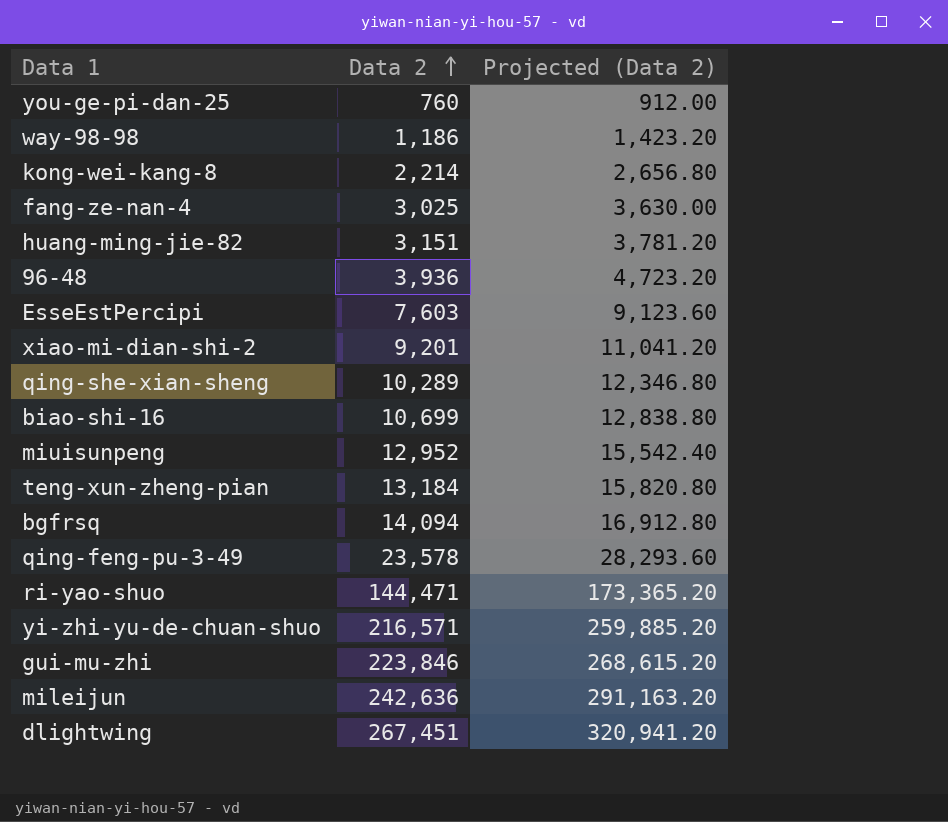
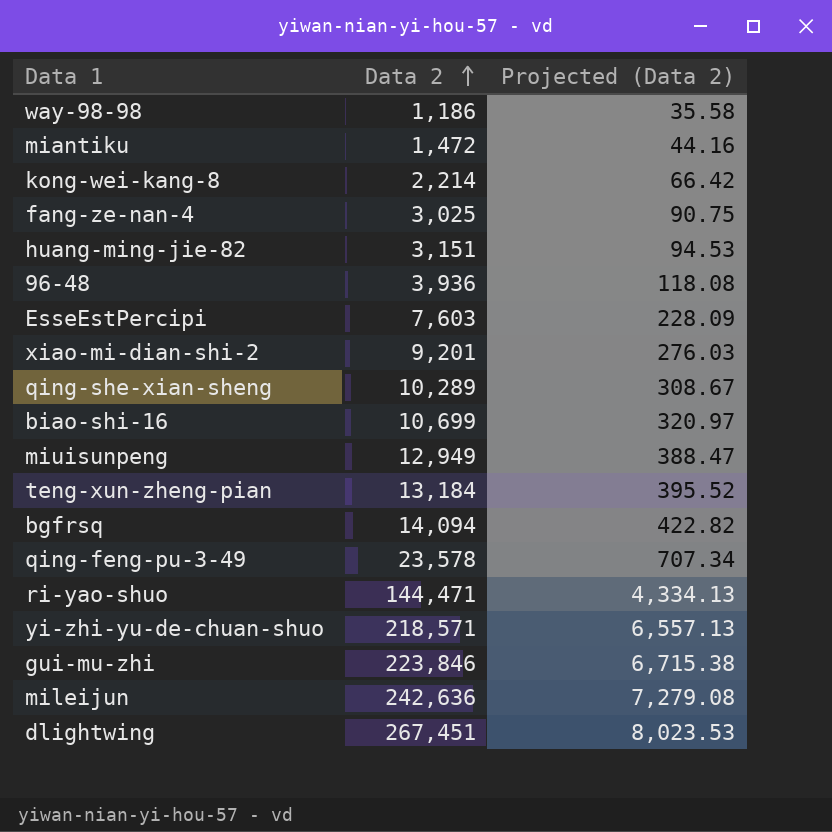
column Projected (Data 2) | formula: [Data 2] * 1.2 -> [Data 2] * 0.03
row you-ge-pi-dan-25: 760 | 912.00 -> none
row miantiku: none -> 1,472 | 44.16
miuisunpeng | Data 2: 12,952 -> 12,949
yi-zhi-yu-de-chuan-shuo | Data 2: 216,571 -> 218,571

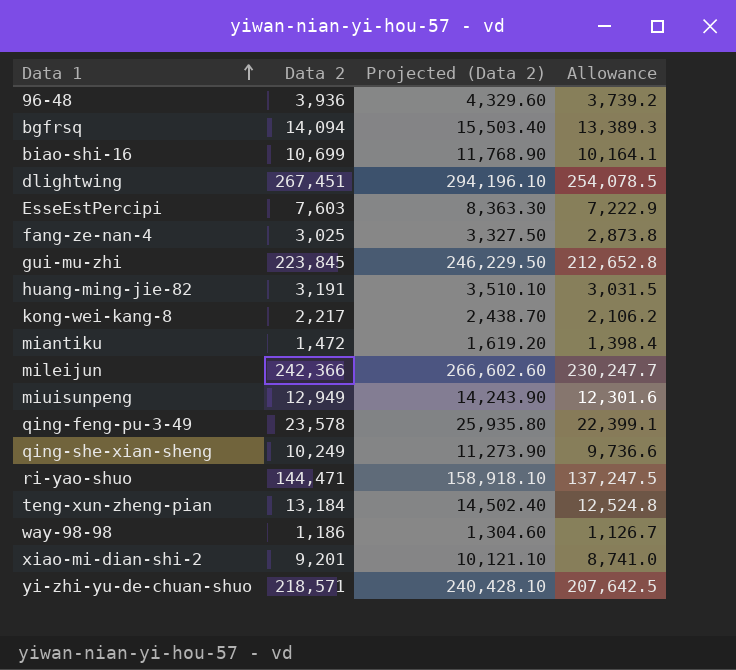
row order: Data 2 ascending -> Data 1 ascending
column Projected (Data 2) | formula: [Data 2] * 0.03 -> [Data 2] * 1.1
column Allowance | formula: none -> [Data 2] * 0.95
gui-mu-zhi | Data 2: 223,846 -> 223,845
huang-ming-jie-82 | Data 2: 3,151 -> 3,191
kong-wei-kang-8 | Data 2: 2,214 -> 2,217
mileijun | Data 2: 242,636 -> 242,366
qing-she-xian-sheng | Data 2: 10,289 -> 10,249

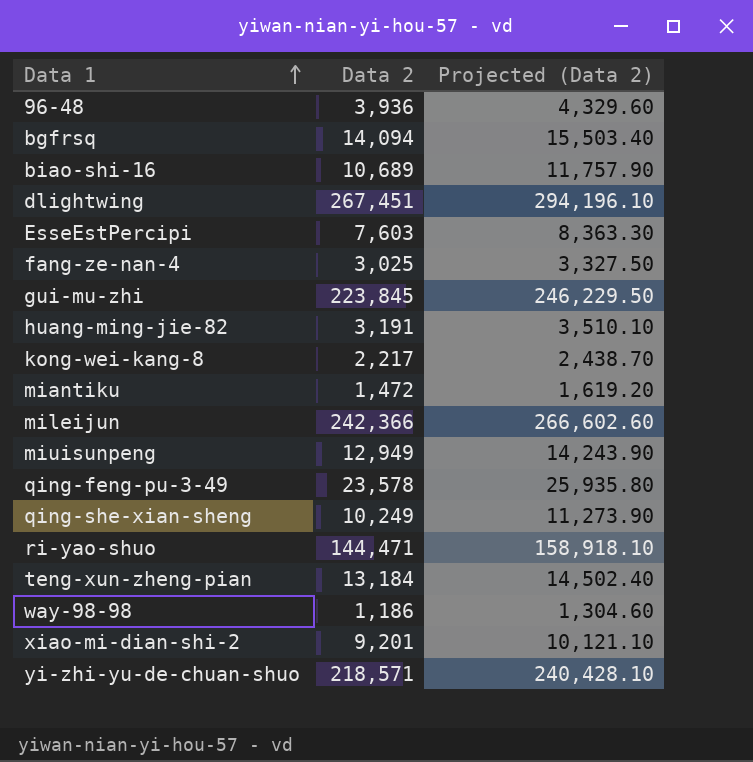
column Allowance | formula: [Data 2] * 0.95 -> none
biao-shi-16 | Data 2: 10,699 -> 10,689
biao-shi-16 | Projected (Data 2): 11,768.90 -> 11,757.90

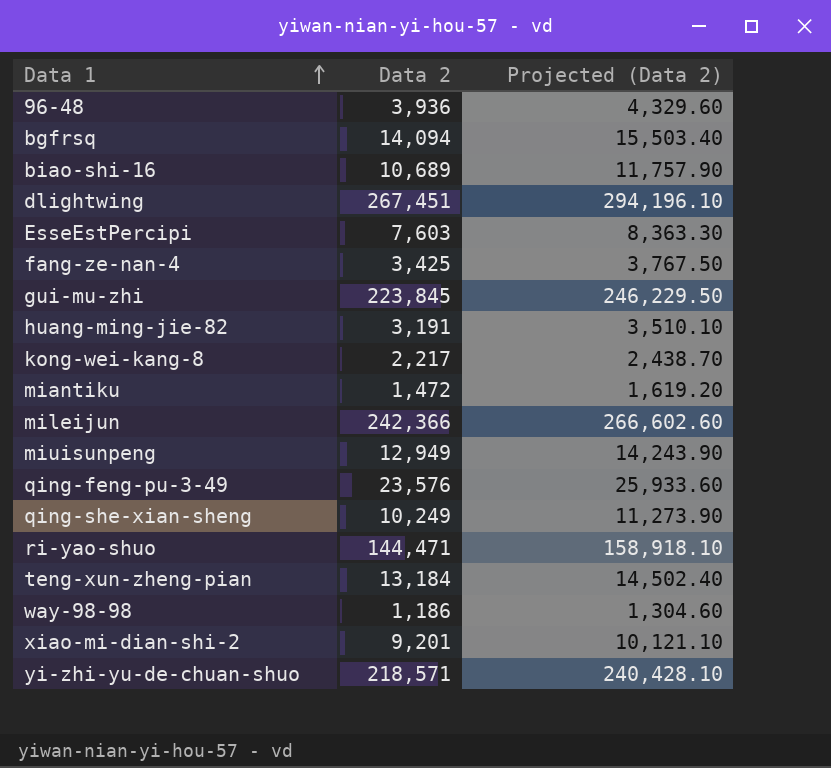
fang-ze-nan-4 | Data 2: 3,025 -> 3,425
fang-ze-nan-4 | Projected (Data 2): 3,327.50 -> 3,767.50
qing-feng-pu-3-49 | Data 2: 23,578 -> 23,576
qing-feng-pu-3-49 | Projected (Data 2): 25,935.80 -> 25,933.60

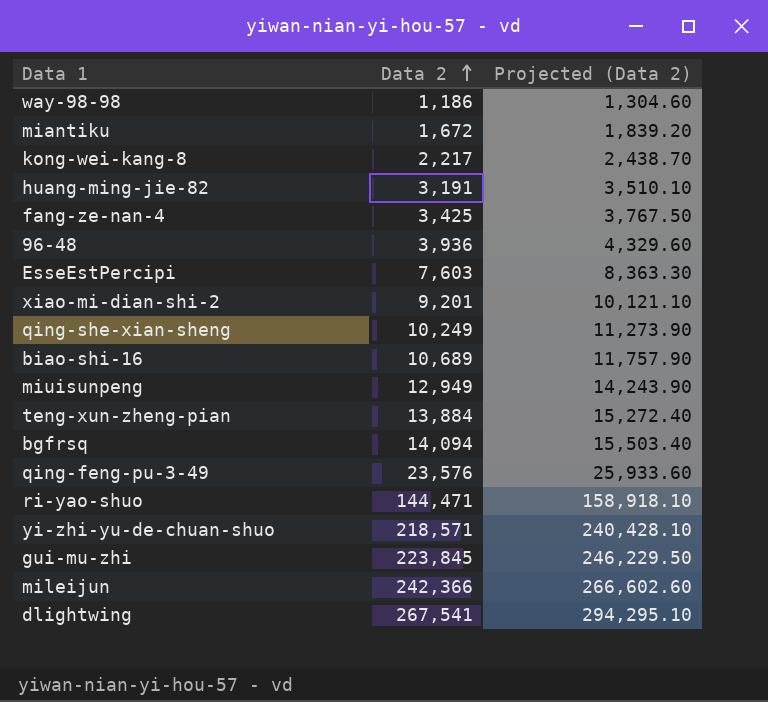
row order: Data 1 ascending -> Data 2 ascending
miantiku | Data 2: 1,472 -> 1,672
miantiku | Projected (Data 2): 1,619.20 -> 1,839.20
teng-xun-zheng-pian | Data 2: 13,184 -> 13,884
teng-xun-zheng-pian | Projected (Data 2): 14,502.40 -> 15,272.40
dlightwing | Data 2: 267,451 -> 267,541
dlightwing | Projected (Data 2): 294,196.10 -> 294,295.10

